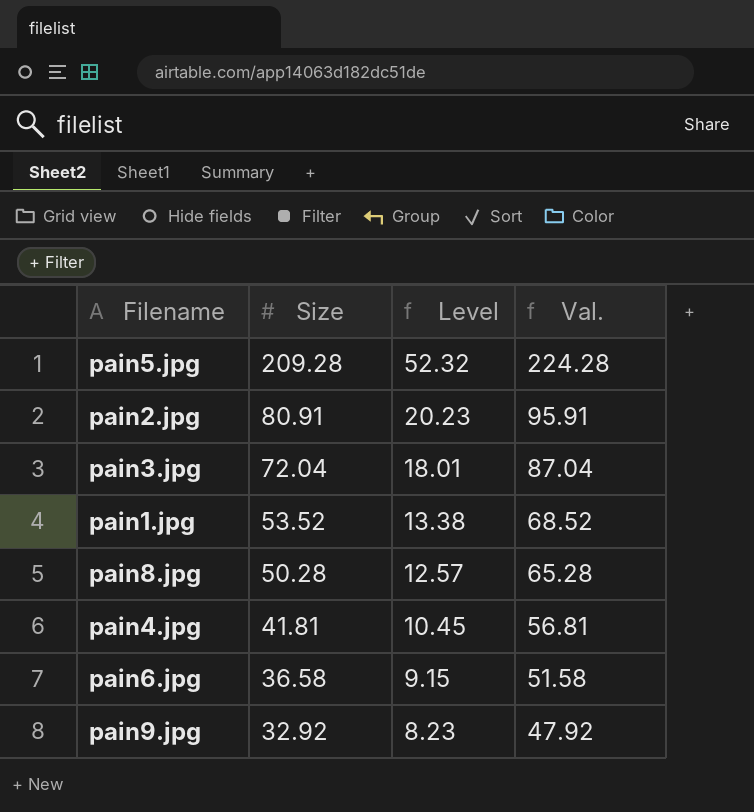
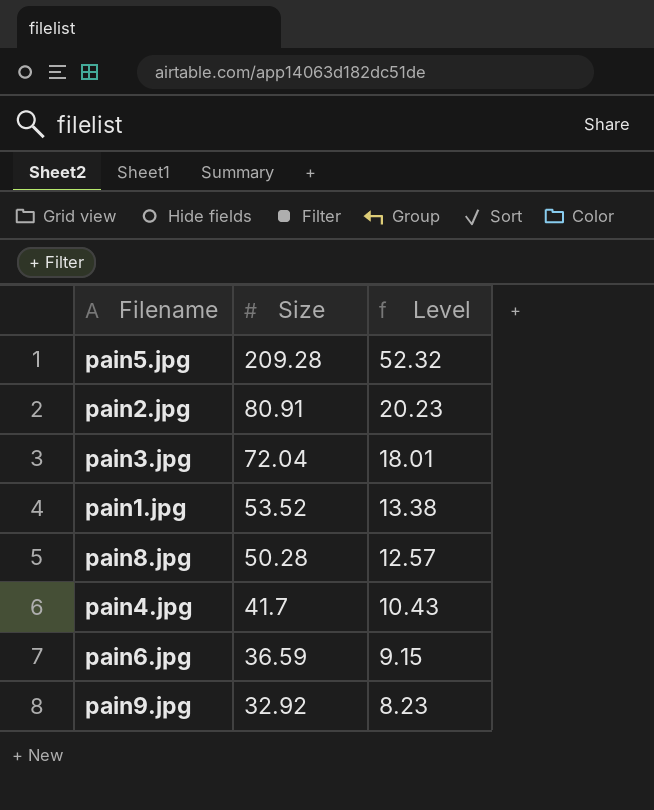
column Val. | formula: [Size] + 15 -> none
pain4.jpg | Size: 41.81 -> 41.7
pain4.jpg | Level: 10.45 -> 10.43
pain6.jpg | Size: 36.58 -> 36.59

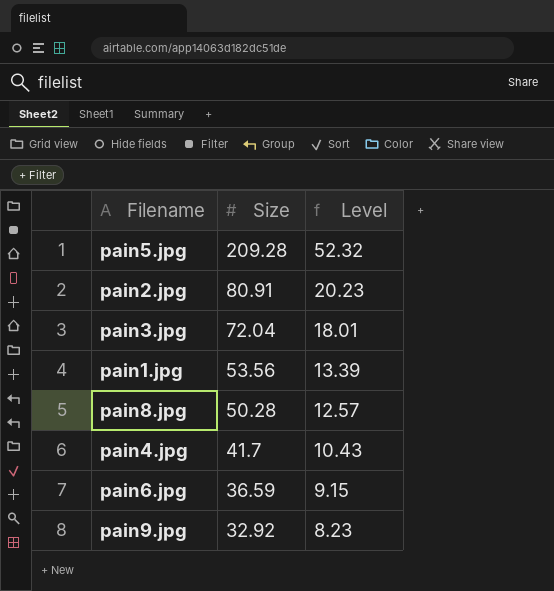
pain1.jpg | Size: 53.52 -> 53.56
pain1.jpg | Level: 13.38 -> 13.39

